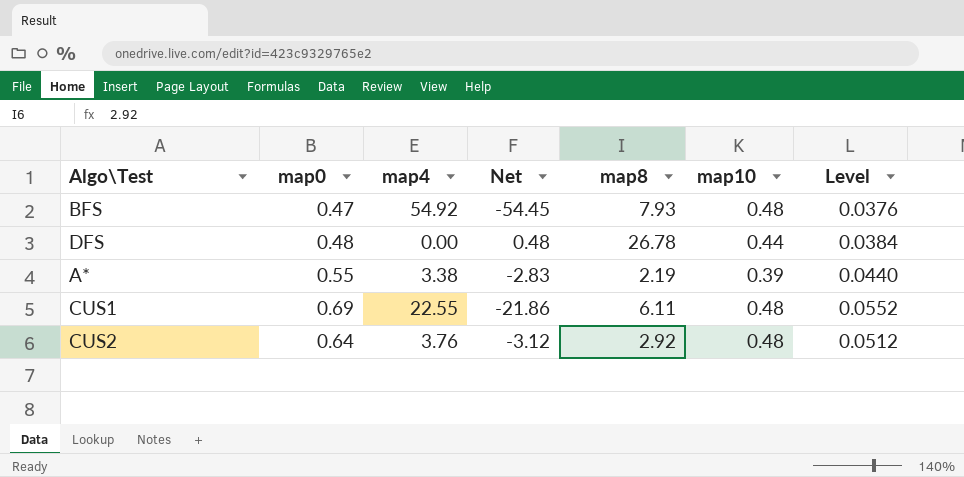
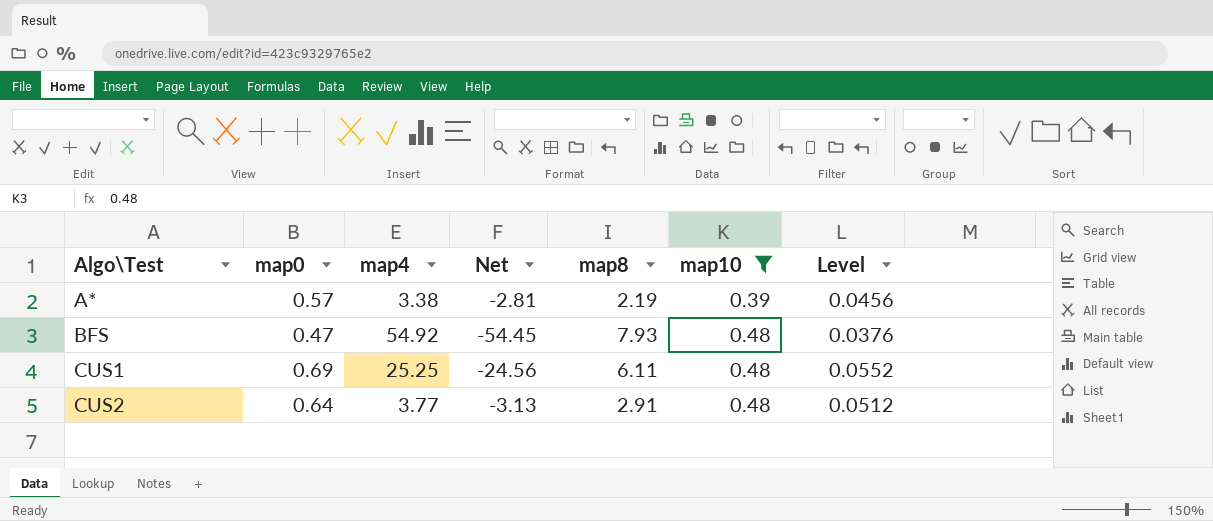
filter: none -> map10 != 0.44
row order: none -> Algo\Test ascending
A* | map0: 0.55 -> 0.57
A* | Net: -2.83 -> -2.81
A* | Level: 0.0440 -> 0.0456
CUS1 | map4: 22.55 -> 25.25
CUS1 | Net: -21.86 -> -24.56
CUS2 | map4: 3.76 -> 3.77
CUS2 | Net: -3.12 -> -3.13
CUS2 | map8: 2.92 -> 2.91

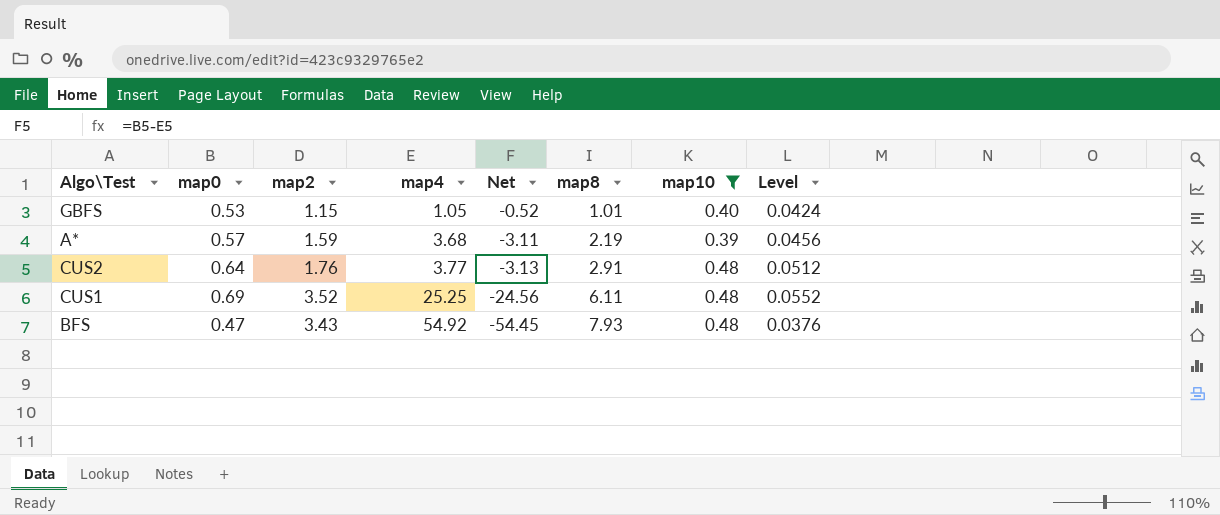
row order: Algo\Test ascending -> map4 ascending
column map2 | position: none -> 3
row GBFS: none -> 0.53 | 1.15 | 1.05 | -0.52 | 1.01 | 0.40 | 0.0424
A* | map4: 3.38 -> 3.68
A* | Net: -2.81 -> -3.11

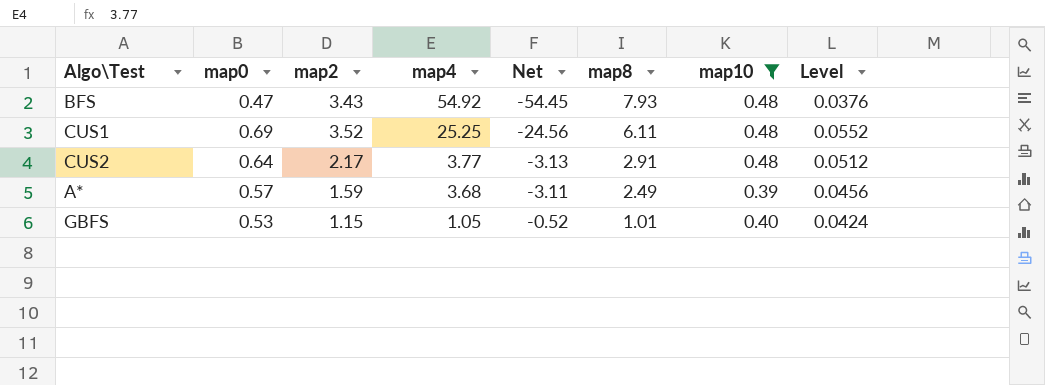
row order: map4 ascending -> map4 descending
CUS2 | map2: 1.76 -> 2.17
A* | map8: 2.19 -> 2.49

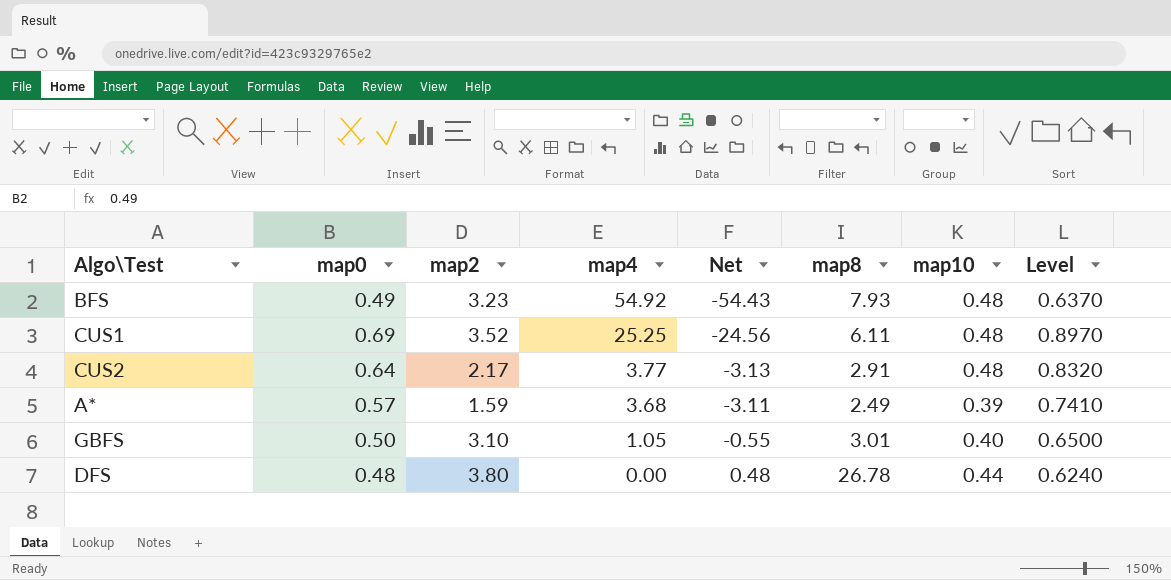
filter: map10 != 0.44 -> none
column Level | formula: [map0] * 0.08 -> [map0] * 1.3
BFS | map0: 0.47 -> 0.49
BFS | map2: 3.43 -> 3.23
BFS | Net: -54.45 -> -54.43
GBFS | map0: 0.53 -> 0.50
GBFS | map2: 1.15 -> 3.10
GBFS | Net: -0.52 -> -0.55
GBFS | map8: 1.01 -> 3.01

